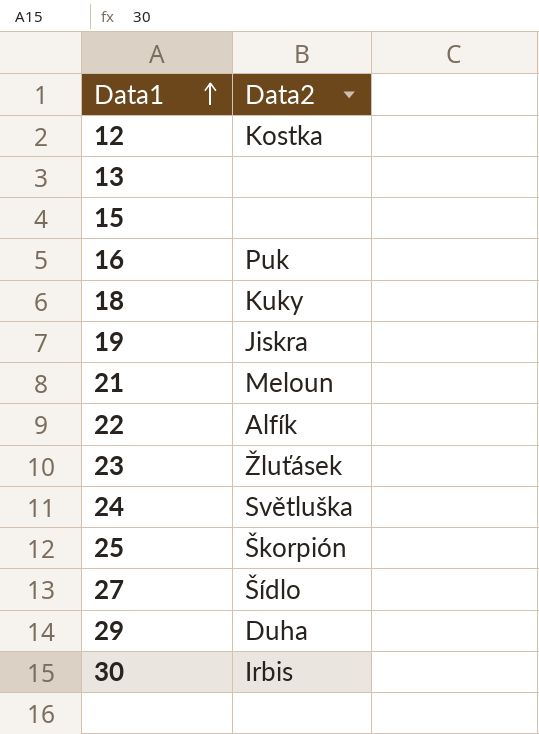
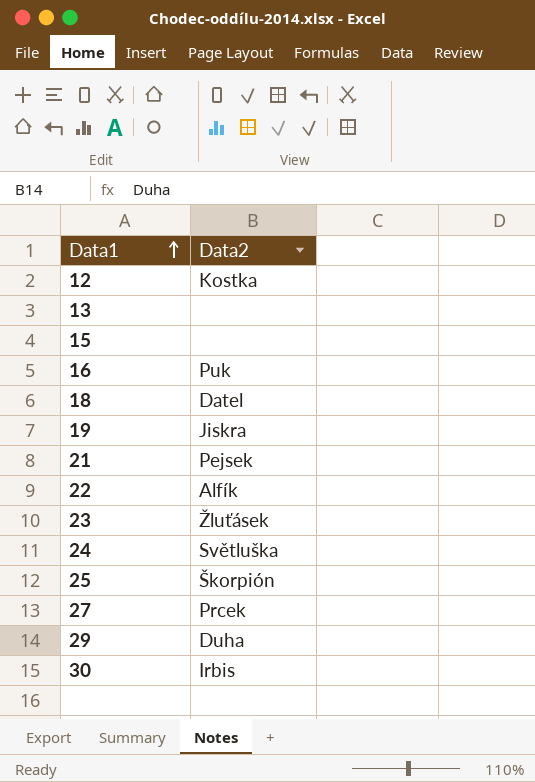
18 | Data2: Kuky -> Datel
21 | Data2: Meloun -> Pejsek
27 | Data2: Šídlo -> Prcek

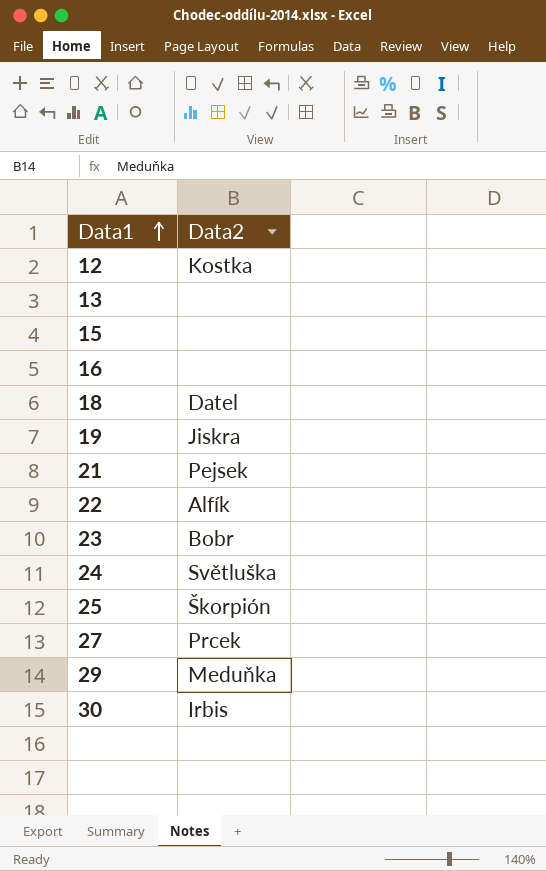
16 | Data2: Puk -> none
23 | Data2: Žluťásek -> Bobr
29 | Data2: Duha -> Meduňka

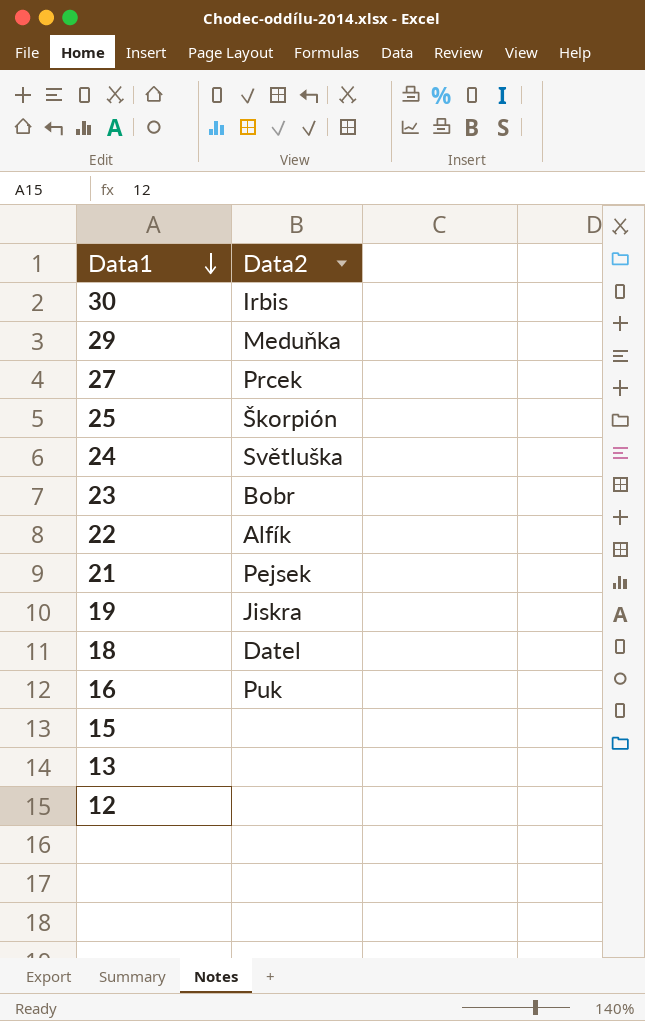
row order: Data1 ascending -> Data1 descending
16 | Data2: none -> Puk
12 | Data2: Kostka -> none

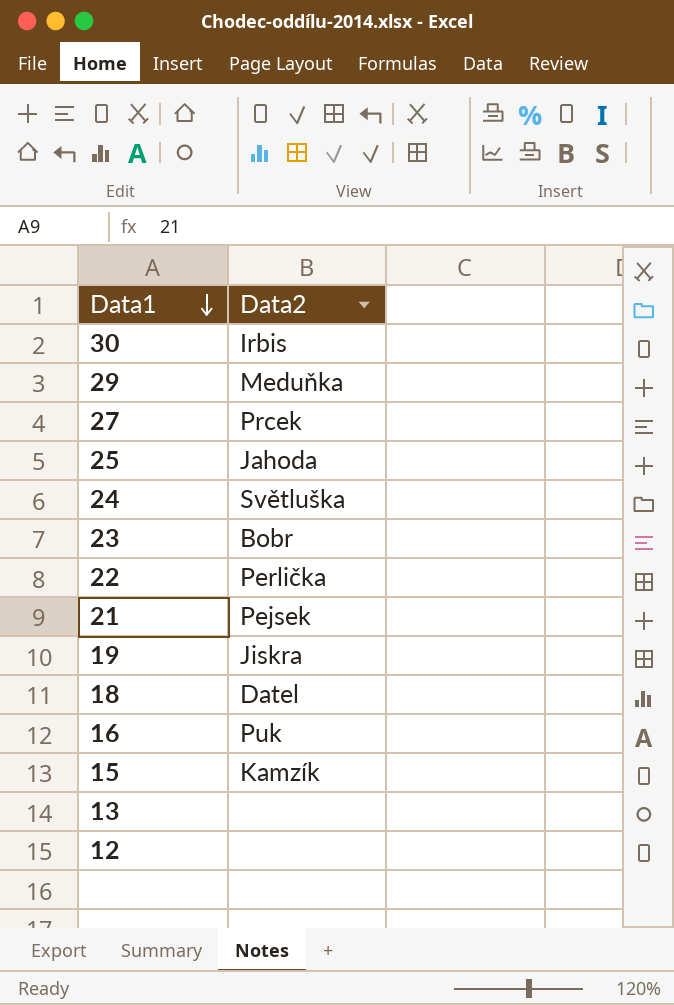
25 | Data2: Škorpión -> Jahoda
22 | Data2: Alfík -> Perlička
15 | Data2: none -> Kamzík

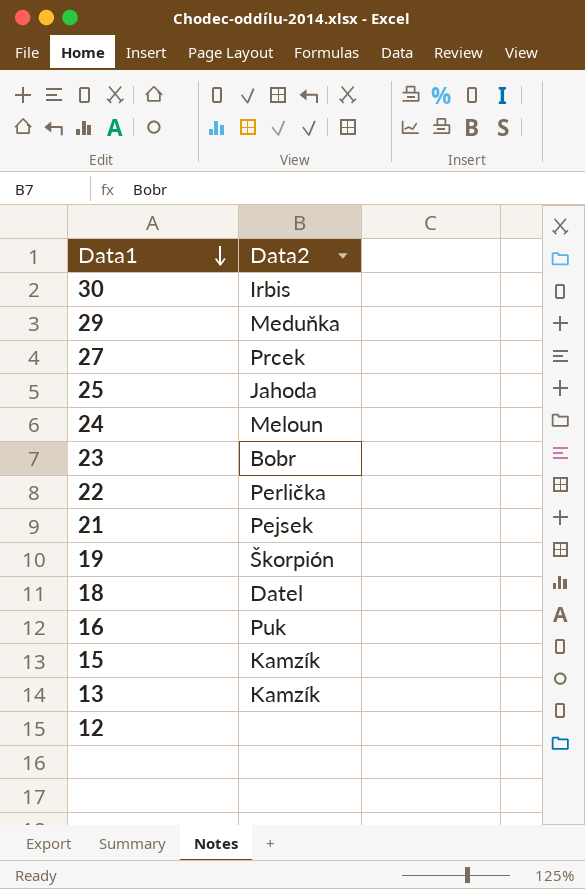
24 | Data2: Světluška -> Meloun
19 | Data2: Jiskra -> Škorpión
13 | Data2: none -> Kamzík

